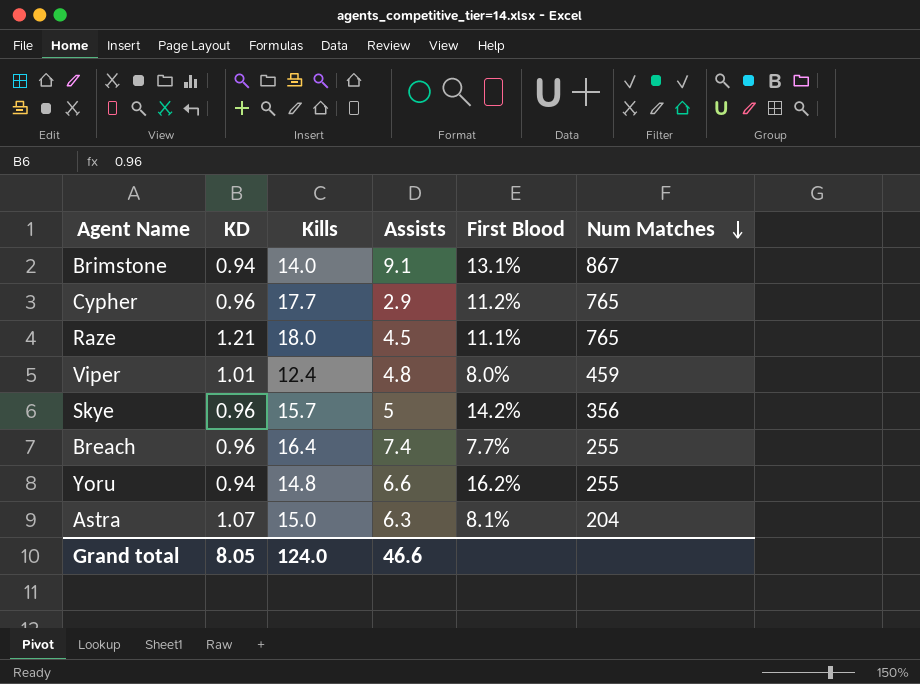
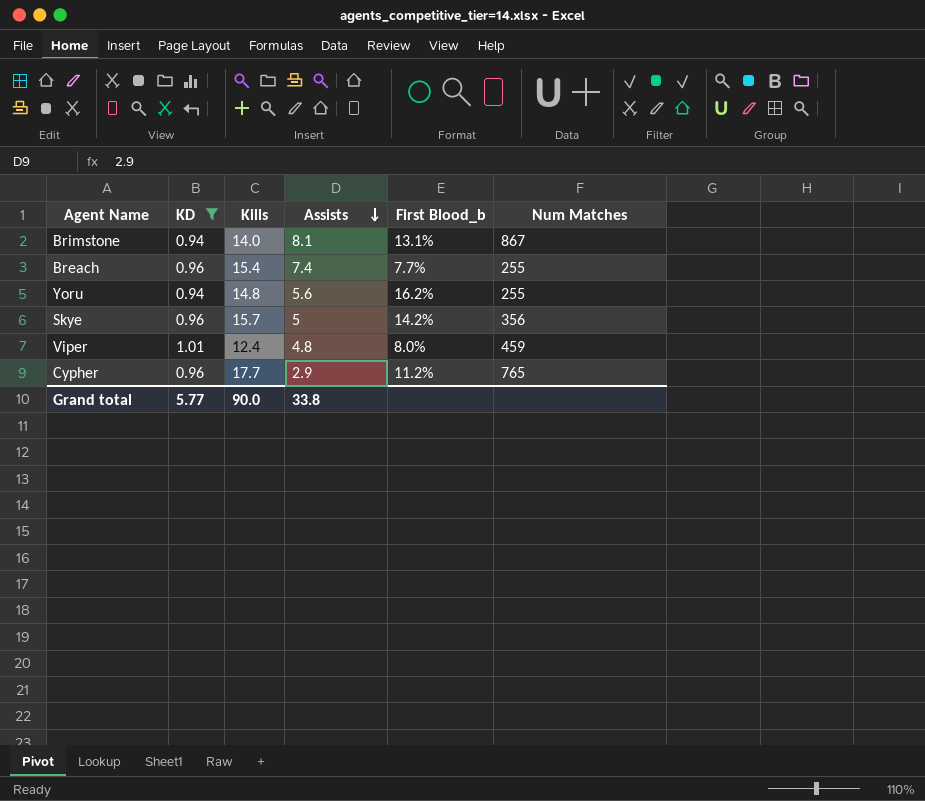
filter: none -> KD <= 1.01
row order: Num Matches descending -> Assists descending
column name: First Blood -> First Blood_b
Brimstone | Assists: 9.1 -> 8.1
Breach | Kills: 16.4 -> 15.4
Yoru | Assists: 6.6 -> 5.6
Grand total | KD: 8.05 -> 5.77
Grand total | Kills: 124.0 -> 90.0
Grand total | Assists: 46.6 -> 33.8

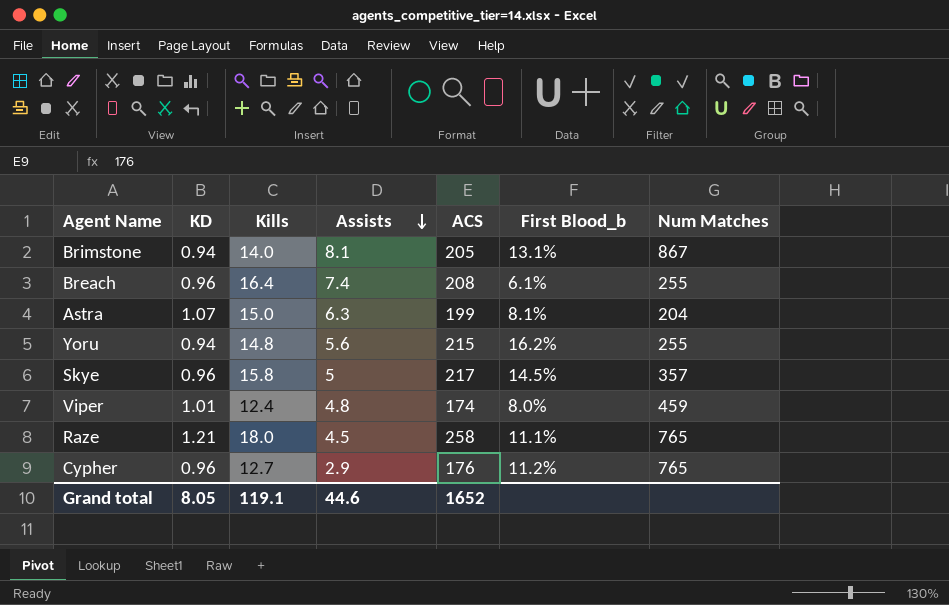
filter: KD <= 1.01 -> none
column ACS | position: none -> 5
Breach | Kills: 15.4 -> 16.4
Breach | First Blood_b: 7.7% -> 6.1%
Skye | Kills: 15.7 -> 15.8
Skye | First Blood_b: 14.2% -> 14.5%
Skye | Num Matches: 356 -> 357
Cypher | Kills: 17.7 -> 12.7
Grand total | KD: 5.77 -> 8.05
Grand total | Kills: 90.0 -> 119.1
Grand total | Assists: 33.8 -> 44.6

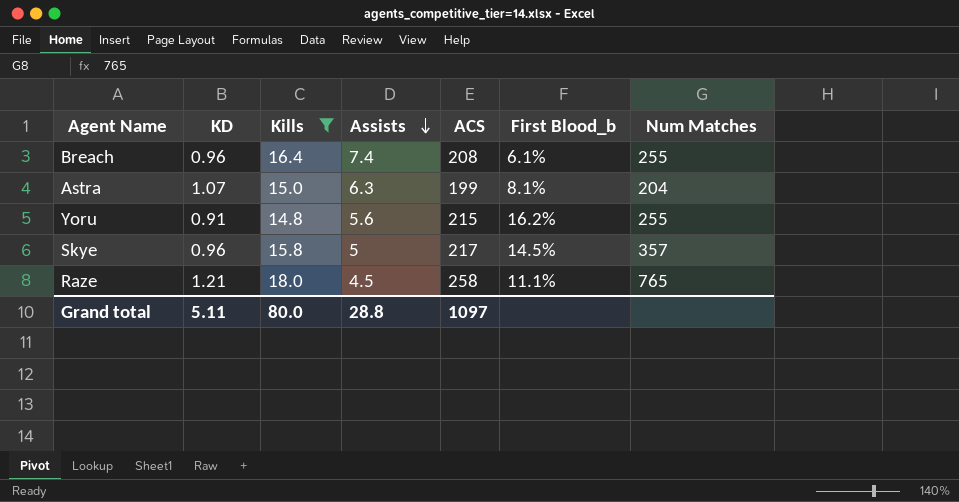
filter: none -> Kills >= 14.8
Yoru | KD: 0.94 -> 0.91
Grand total | KD: 8.05 -> 5.11
Grand total | Kills: 119.1 -> 80.0
Grand total | Assists: 44.6 -> 28.8
Grand total | ACS: 1652 -> 1097

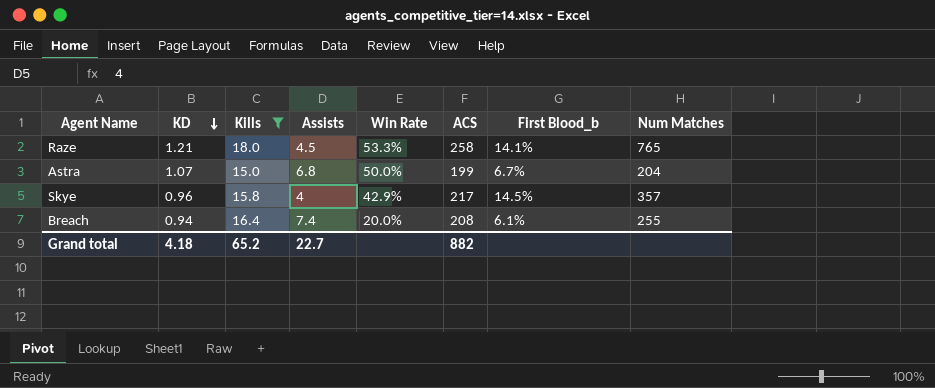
row order: Assists descending -> KD descending
column Win Rate | position: none -> 5
row Yoru: 0.91 | 14.8 | 5.6 | 215 | 16.2% | 255 -> none
Raze | First Blood_b: 11.1% -> 14.1%
Astra | Assists: 6.3 -> 6.8
Astra | First Blood_b: 8.1% -> 6.7%
Skye | Assists: 5 -> 4
Breach | KD: 0.96 -> 0.94
Grand total | KD: 5.11 -> 4.18
Grand total | Kills: 80.0 -> 65.2
Grand total | Assists: 28.8 -> 22.7
Grand total | ACS: 1097 -> 882

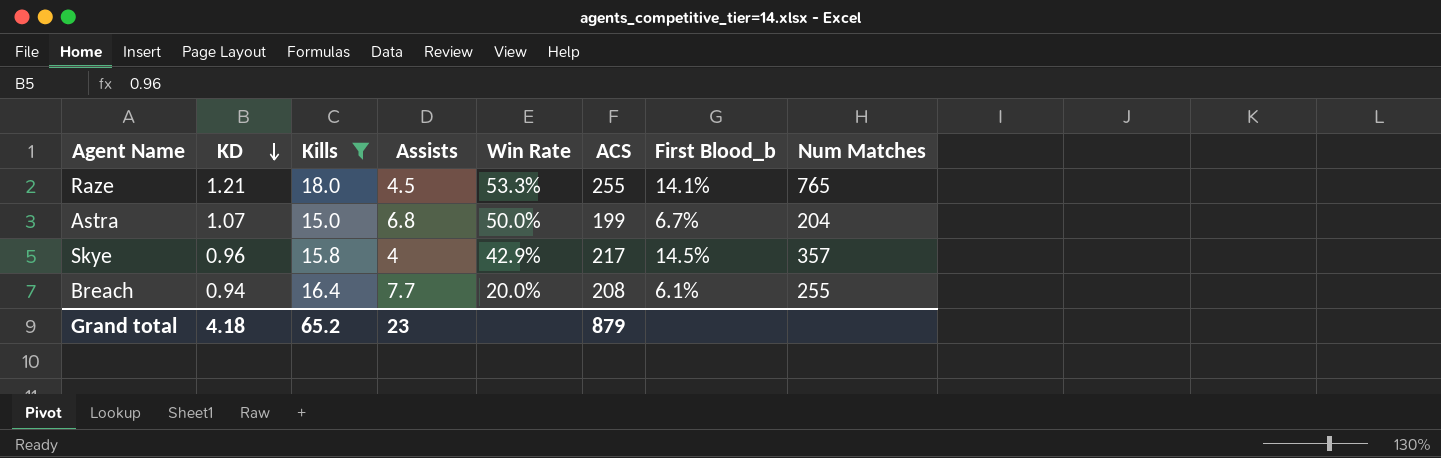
Raze | ACS: 258 -> 255
Breach | Assists: 7.4 -> 7.7
Grand total | Assists: 22.7 -> 23
Grand total | ACS: 882 -> 879

